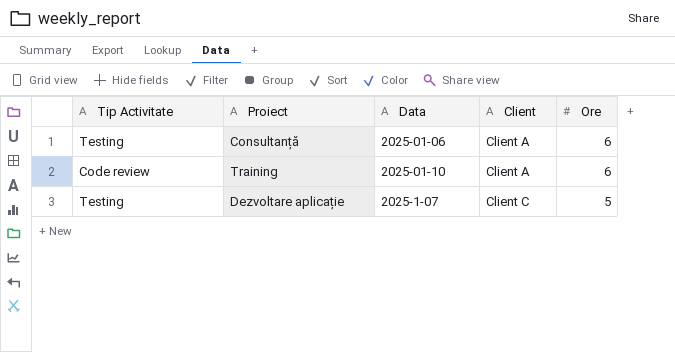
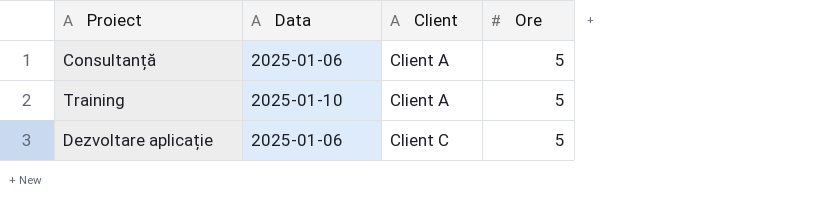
column Tip Activitate | position: 1 -> none
Consultanță | Ore: 6 -> 5
Training | Ore: 6 -> 5
Dezvoltare aplicație | Data: 2025-1-07 -> 2025-01-06

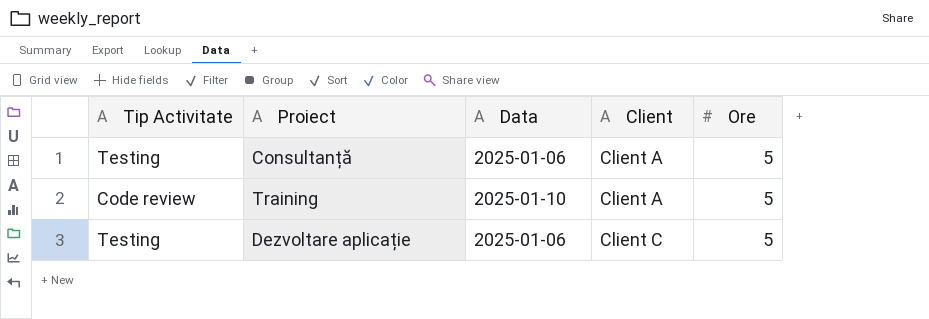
column Tip Activitate | position: none -> 1

